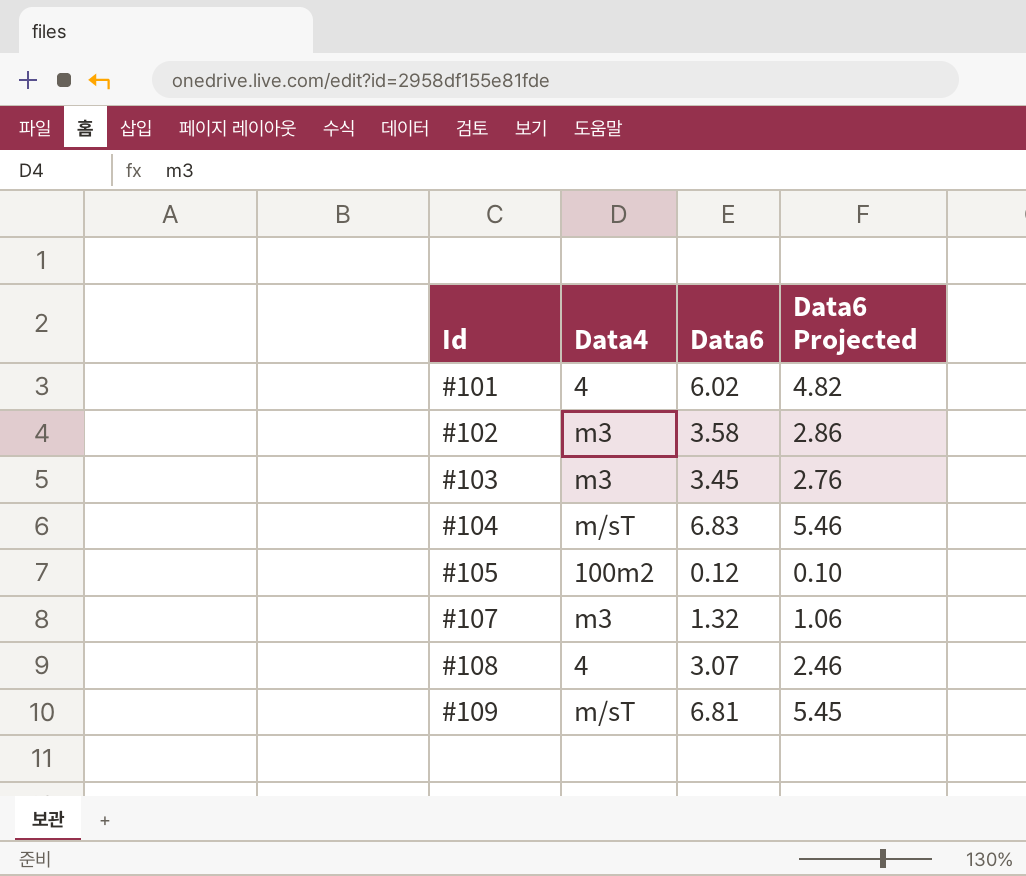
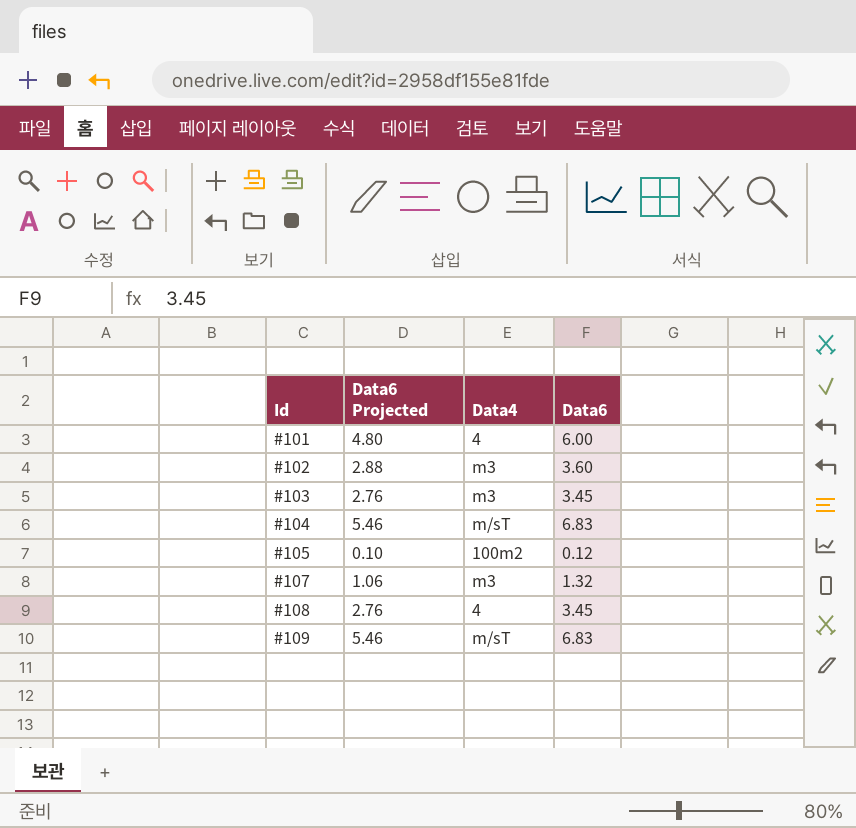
column Data6 Projected | position: 4 -> 2
#101 | Data6 Projected: 4.82 -> 4.80
#101 | Data6: 6.02 -> 6.00
#102 | Data6 Projected: 2.86 -> 2.88
#102 | Data6: 3.58 -> 3.60
#108 | Data6 Projected: 2.46 -> 2.76
#108 | Data6: 3.07 -> 3.45
#109 | Data6 Projected: 5.45 -> 5.46
#109 | Data6: 6.81 -> 6.83

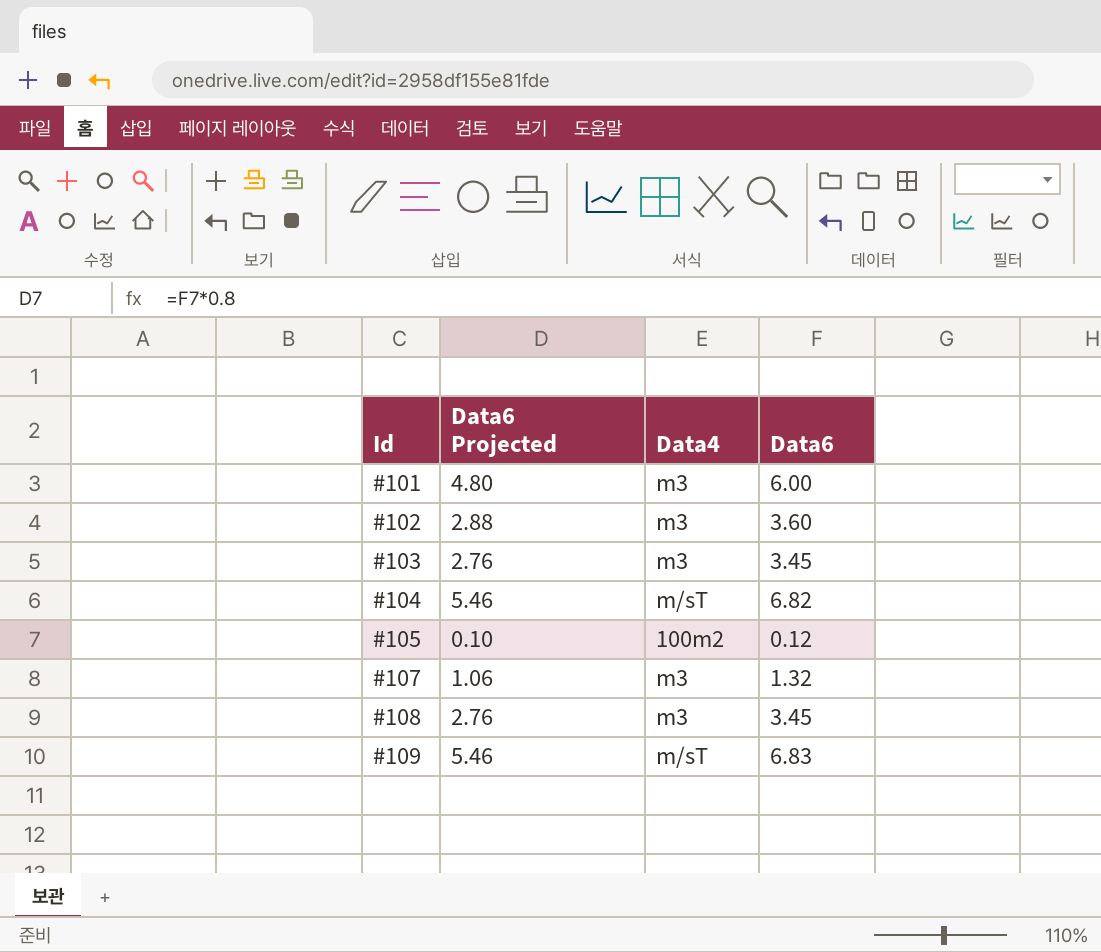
#101 | Data4: 4 -> m3
#104 | Data6: 6.83 -> 6.82
#108 | Data4: 4 -> m3

